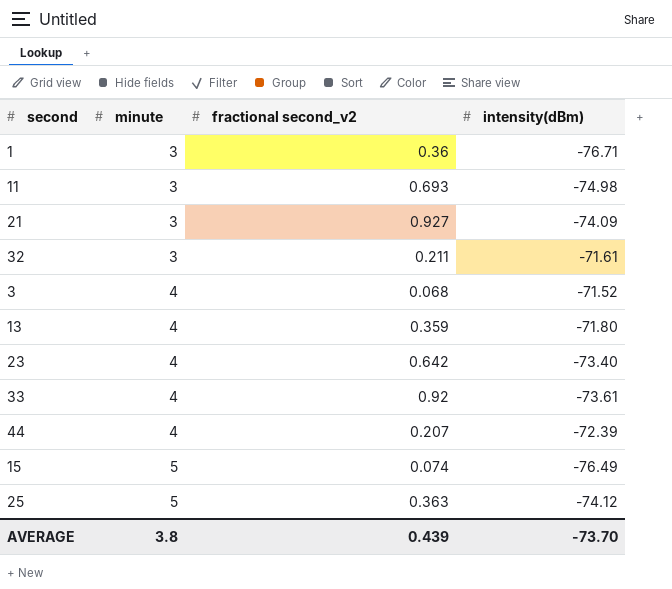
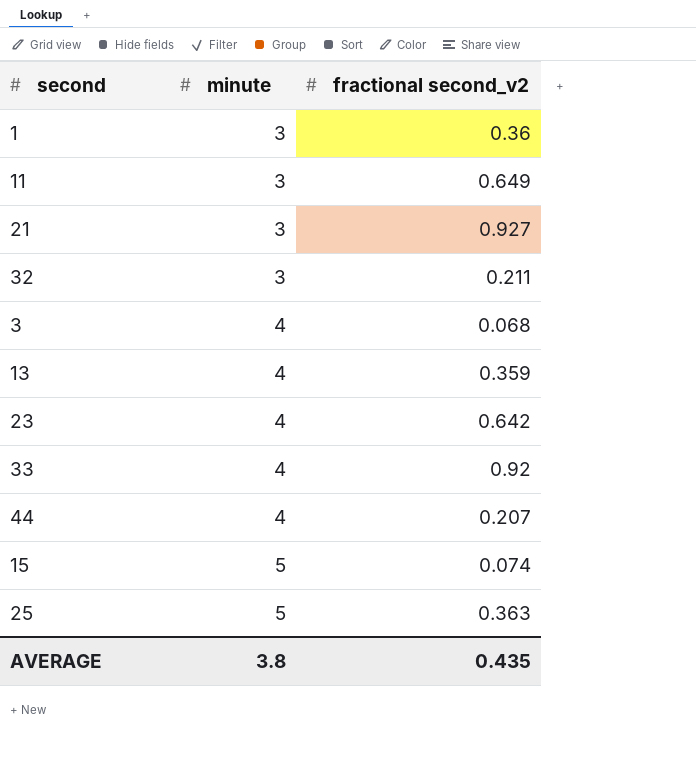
column intensity(dBm) | position: 4 -> none
11 | fractional second_v2: 0.693 -> 0.649
AVERAGE | fractional second_v2: 0.439 -> 0.435

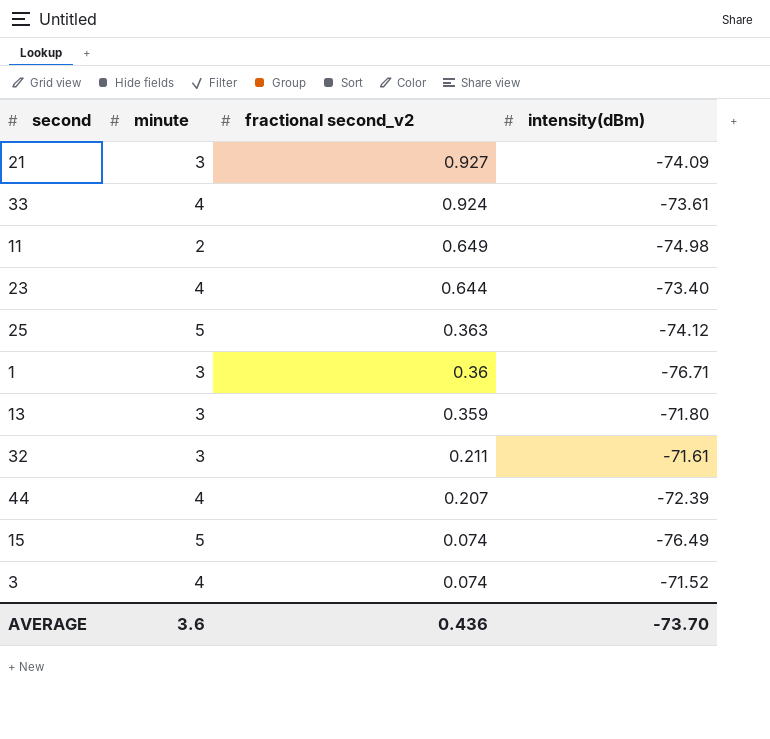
row order: minute ascending -> fractional second_v2 descending
column intensity(dBm) | position: none -> 4
33 | fractional second_v2: 0.92 -> 0.924
11 | minute: 3 -> 2
23 | fractional second_v2: 0.642 -> 0.644
13 | minute: 4 -> 3
3 | fractional second_v2: 0.068 -> 0.074
AVERAGE | minute: 3.8 -> 3.6
AVERAGE | fractional second_v2: 0.435 -> 0.436

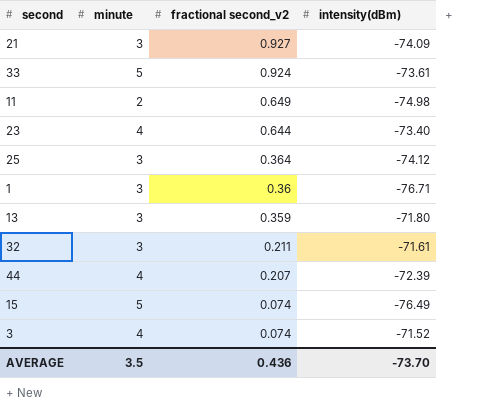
33 | minute: 4 -> 5
25 | minute: 5 -> 3
25 | fractional second_v2: 0.363 -> 0.364
AVERAGE | minute: 3.6 -> 3.5

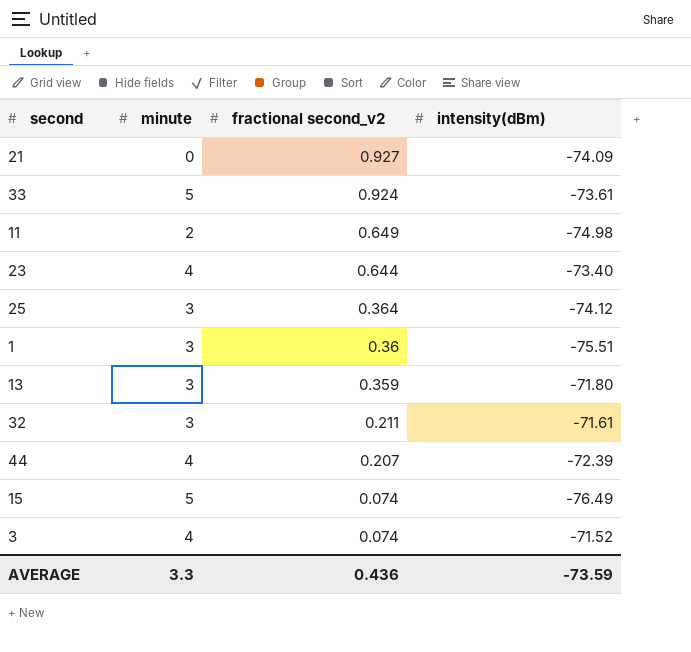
21 | minute: 3 -> 0
1 | intensity(dBm): -76.71 -> -75.51
AVERAGE | minute: 3.5 -> 3.3
AVERAGE | intensity(dBm): -73.70 -> -73.59

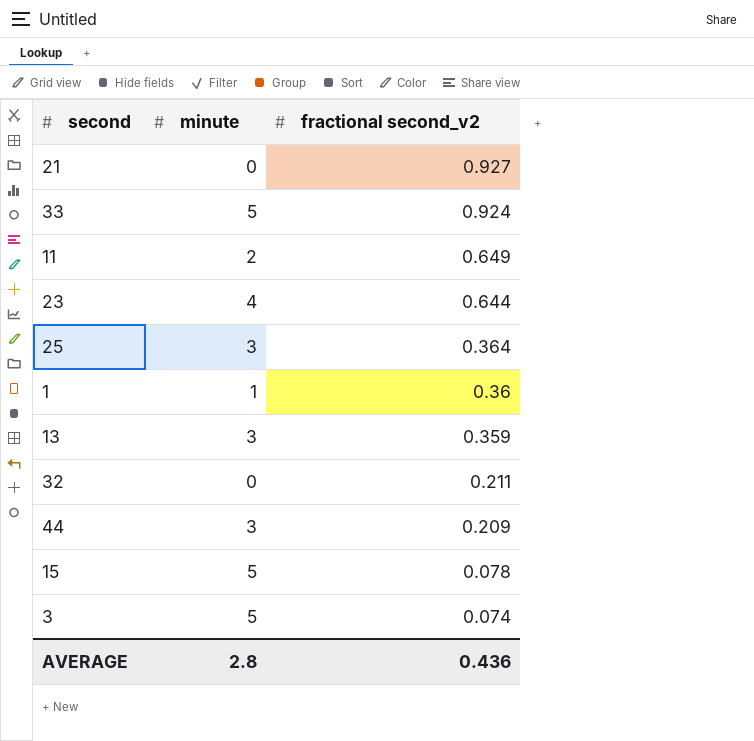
column intensity(dBm) | position: 4 -> none
1 | minute: 3 -> 1
32 | minute: 3 -> 0
44 | minute: 4 -> 3
44 | fractional second_v2: 0.207 -> 0.209
15 | fractional second_v2: 0.074 -> 0.078
3 | minute: 4 -> 5
AVERAGE | minute: 3.3 -> 2.8

